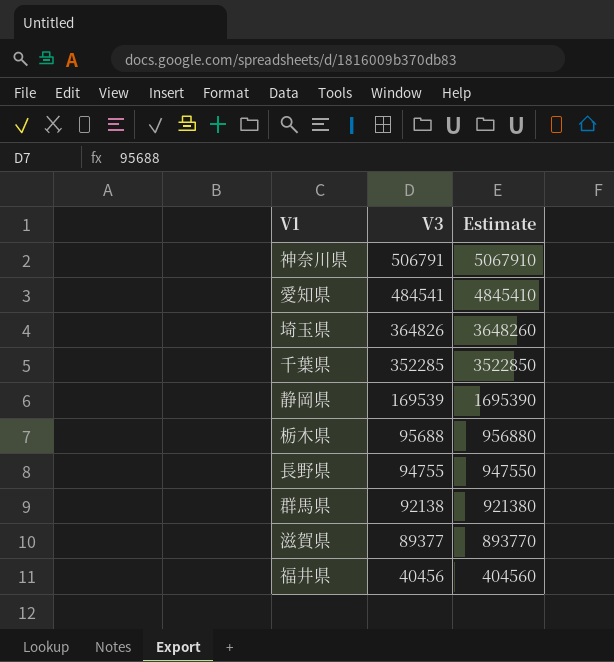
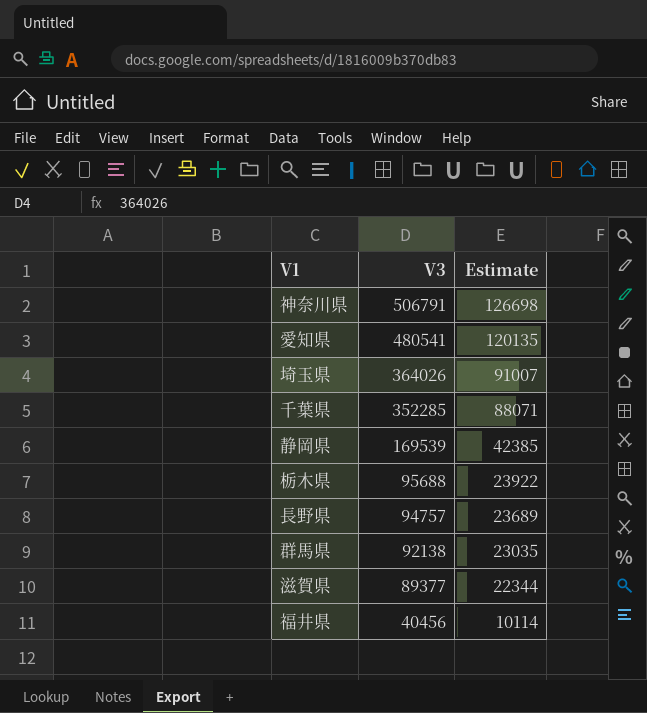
column Estimate | formula: [V3] * 10 -> [V3] * 0.25
愛知県 | V3: 484541 -> 480541
埼玉県 | V3: 364826 -> 364026
長野県 | V3: 94755 -> 94757

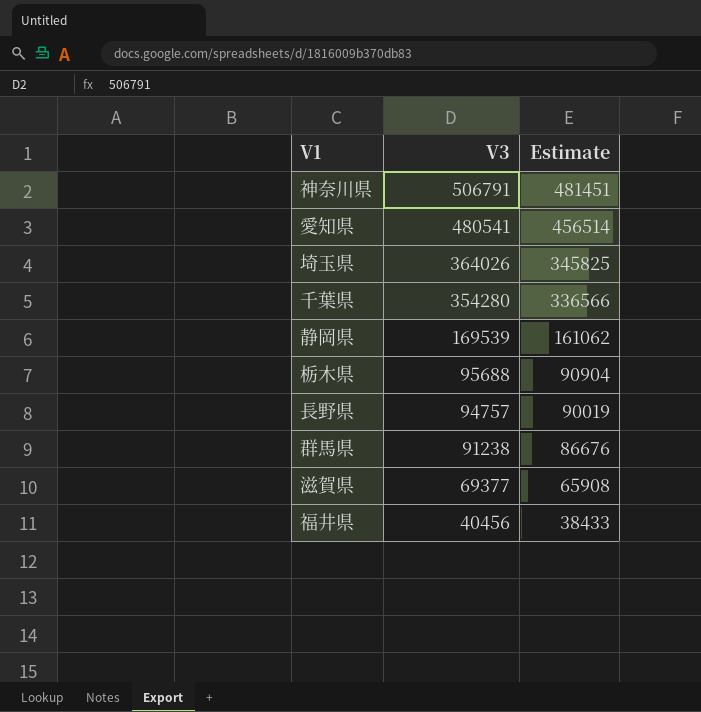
column Estimate | formula: [V3] * 0.25 -> [V3] * 0.95
千葉県 | V3: 352285 -> 354280
群馬県 | V3: 92138 -> 91238
滋賀県 | V3: 89377 -> 69377

